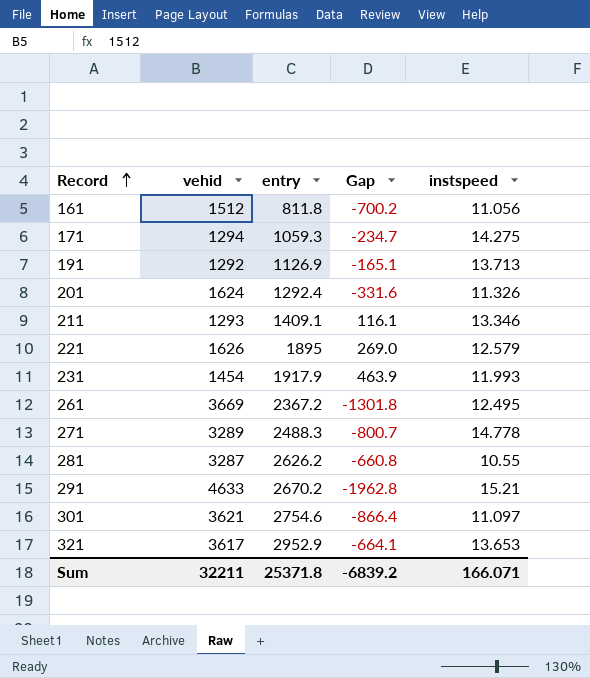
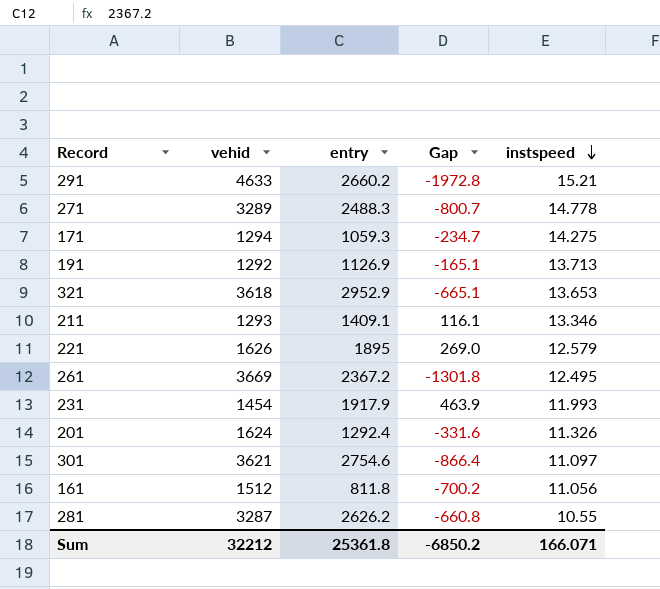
row order: Record ascending -> instspeed descending
291 | entry: 2670.2 -> 2660.2
291 | Gap: -1962.8 -> -1972.8
321 | vehid: 3617 -> 3618
321 | Gap: -664.1 -> -665.1
Sum | vehid: 32211 -> 32212
Sum | entry: 25371.8 -> 25361.8
Sum | Gap: -6839.2 -> -6850.2

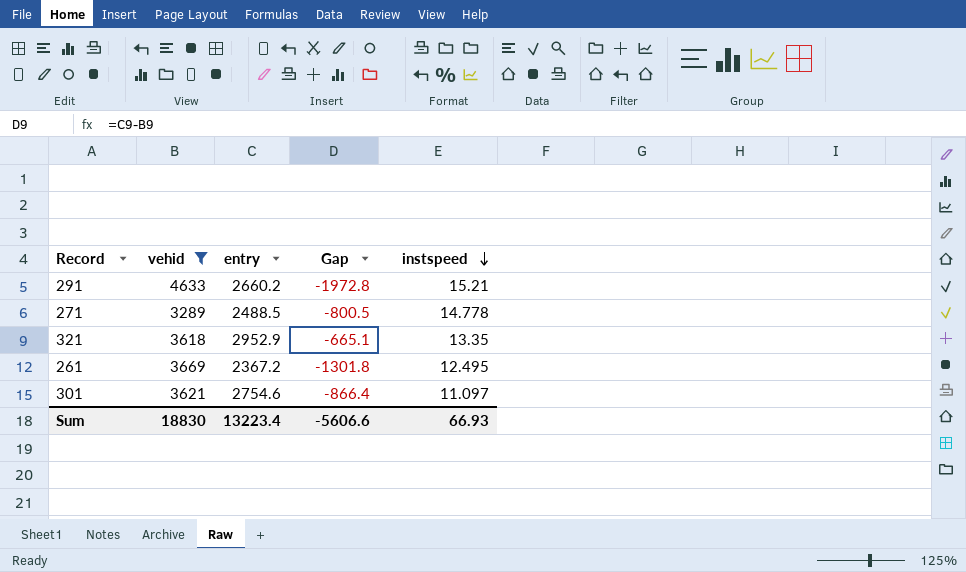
filter: none -> vehid >= 3289
271 | entry: 2488.3 -> 2488.5
271 | Gap: -800.7 -> -800.5
321 | instspeed: 13.653 -> 13.35
Sum | vehid: 32212 -> 18830
Sum | entry: 25361.8 -> 13223.4
Sum | Gap: -6850.2 -> -5606.6
Sum | instspeed: 166.071 -> 66.93

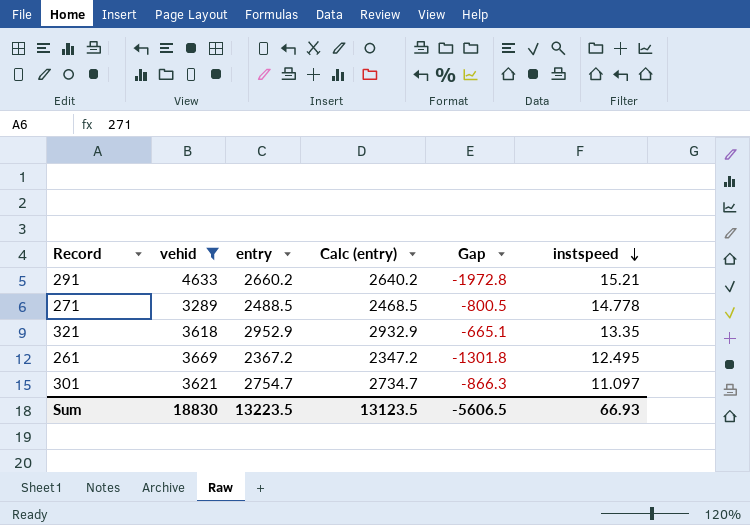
column Calc (entry) | formula: none -> [entry] - 20
301 | entry: 2754.6 -> 2754.7
301 | Gap: -866.4 -> -866.3
Sum | entry: 13223.4 -> 13223.5
Sum | Gap: -5606.6 -> -5606.5

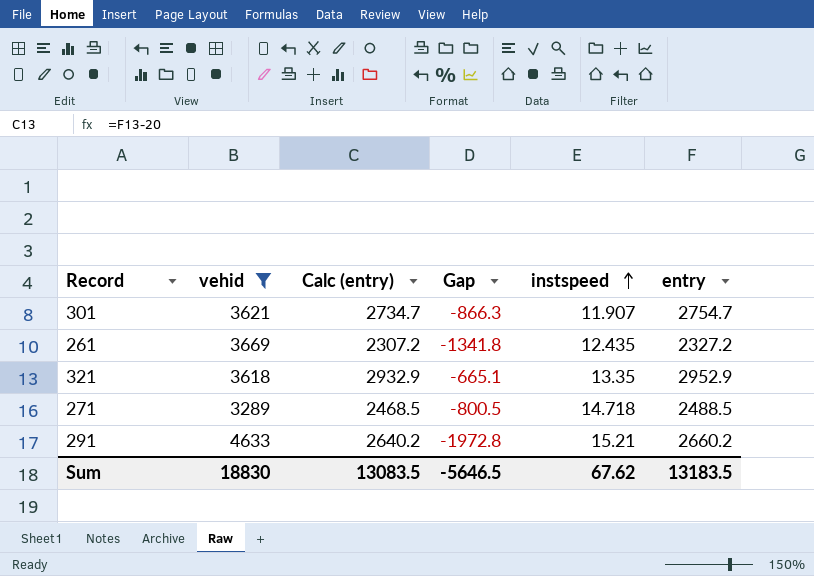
row order: instspeed descending -> instspeed ascending
column entry | position: 3 -> 6
301 | instspeed: 11.097 -> 11.907
261 | Calc (entry): 2347.2 -> 2307.2
261 | Gap: -1301.8 -> -1341.8
261 | instspeed: 12.495 -> 12.435
261 | entry: 2367.2 -> 2327.2
271 | instspeed: 14.778 -> 14.718
Sum | Calc (entry): 13123.5 -> 13083.5
Sum | Gap: -5606.5 -> -5646.5
Sum | instspeed: 66.93 -> 67.62
Sum | entry: 13223.5 -> 13183.5

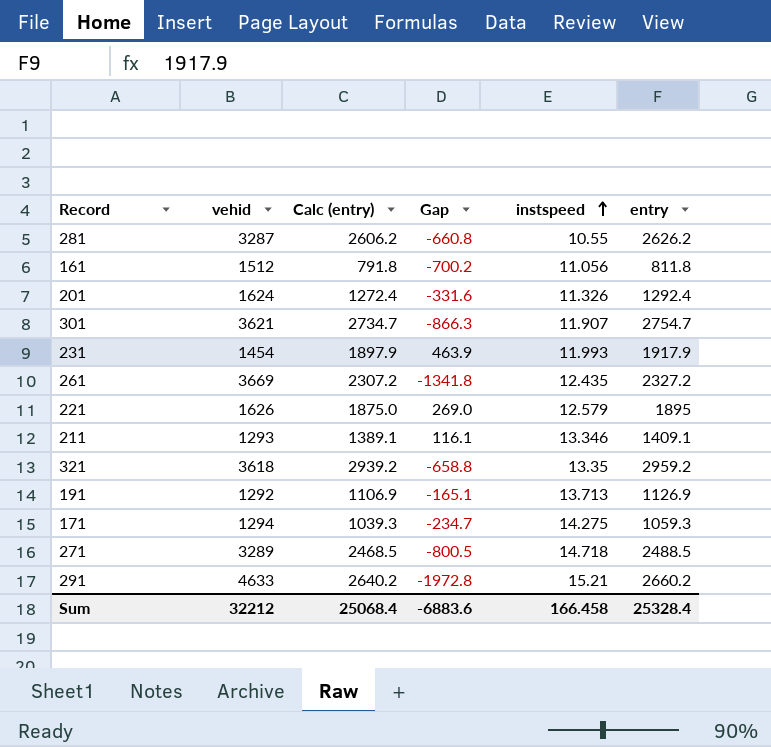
filter: vehid >= 3289 -> none
321 | Calc (entry): 2932.9 -> 2939.2
321 | Gap: -665.1 -> -658.8
321 | entry: 2952.9 -> 2959.2
Sum | vehid: 18830 -> 32212
Sum | Calc (entry): 13083.5 -> 25068.4
Sum | Gap: -5646.5 -> -6883.6
Sum | instspeed: 67.62 -> 166.458
Sum | entry: 13183.5 -> 25328.4

